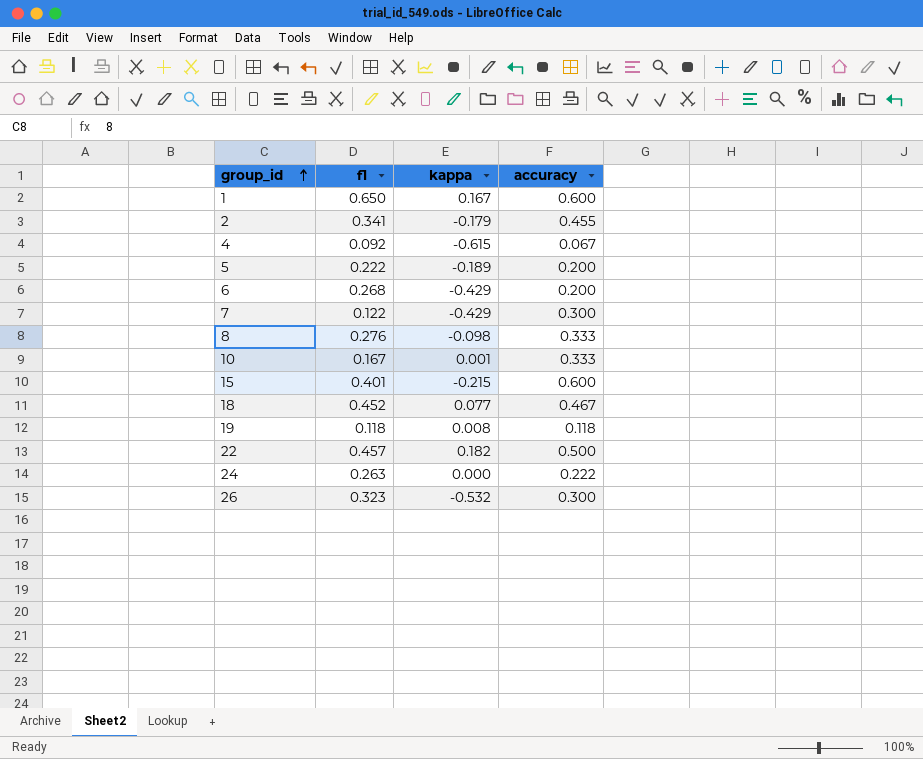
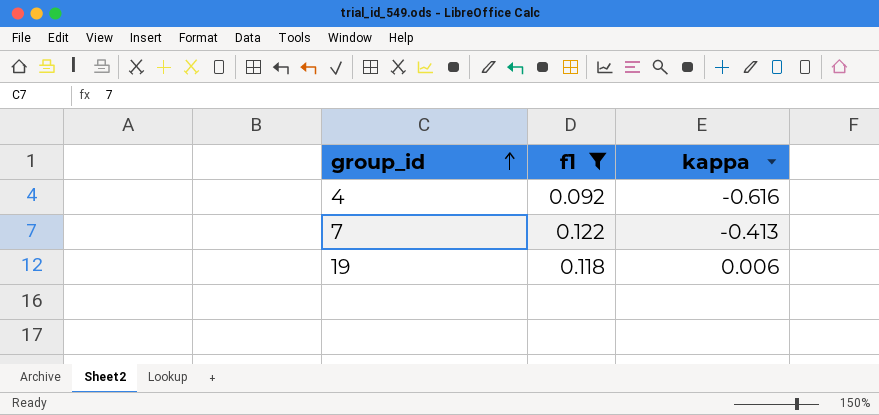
filter: none -> f1 <= 0.122
column accuracy | position: 4 -> none
4 | kappa: -0.615 -> -0.616
7 | kappa: -0.429 -> -0.413
19 | kappa: 0.008 -> 0.006

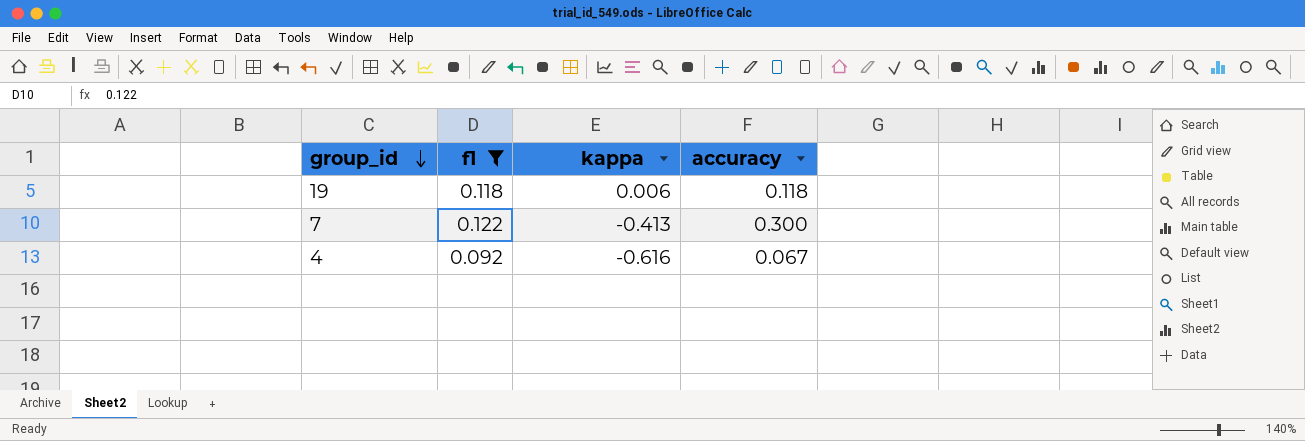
row order: group_id ascending -> group_id descending
column accuracy | position: none -> 4

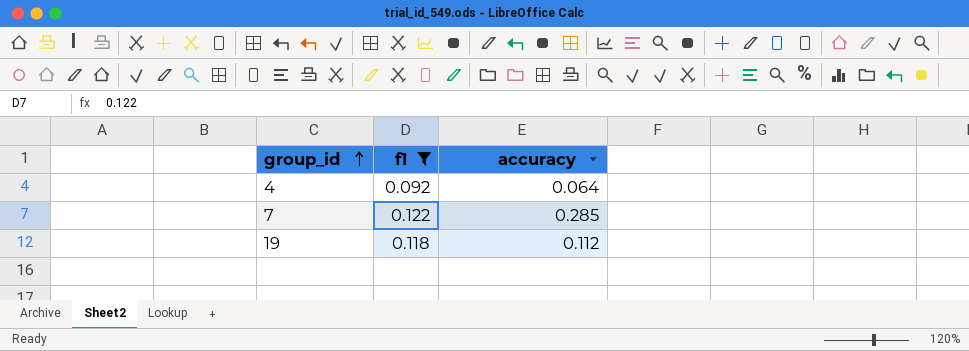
row order: group_id descending -> group_id ascending
column kappa | position: 3 -> none
4 | accuracy: 0.067 -> 0.064
7 | accuracy: 0.300 -> 0.285
19 | accuracy: 0.118 -> 0.112

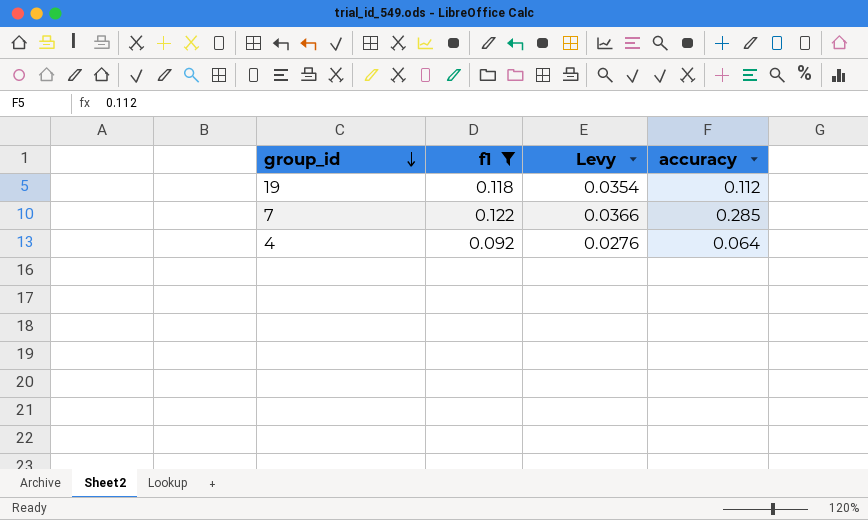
row order: group_id ascending -> group_id descending
column Levy | formula: none -> [f1] * 0.3

